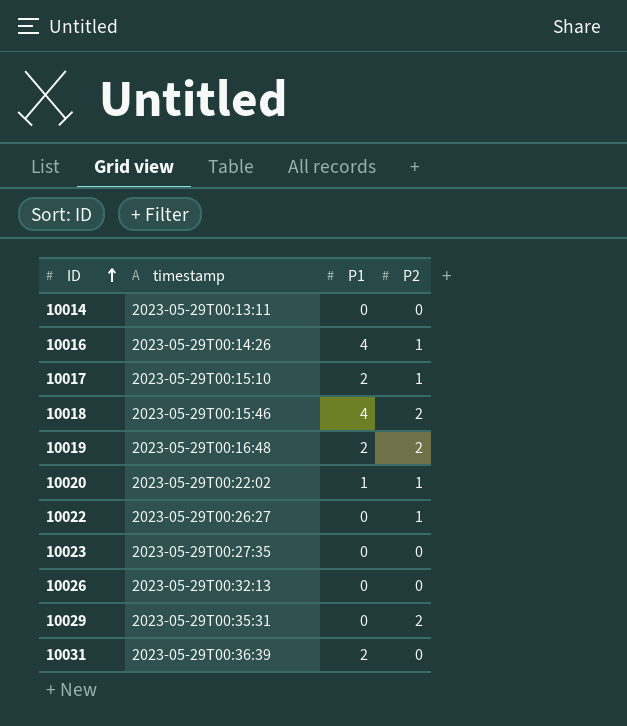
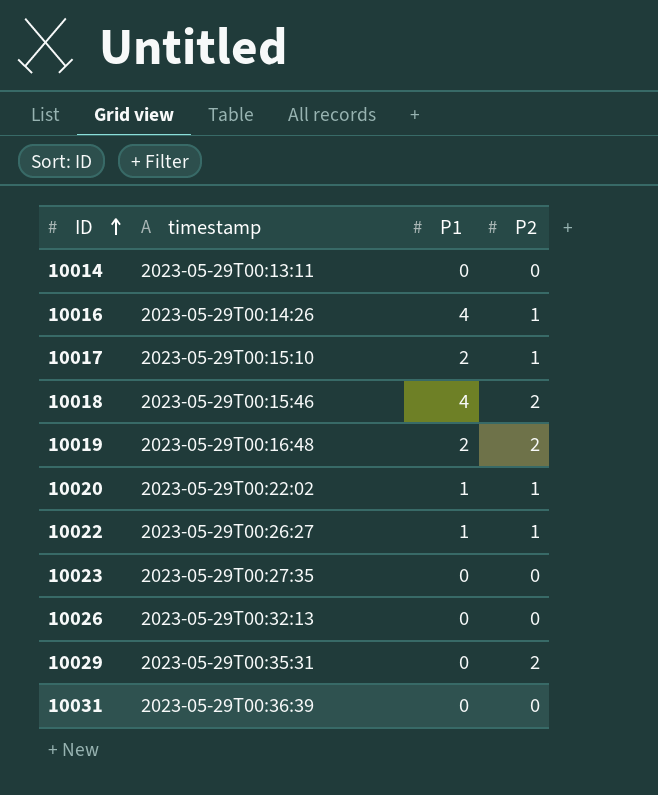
10022 | P1: 0 -> 1
10031 | P1: 2 -> 0

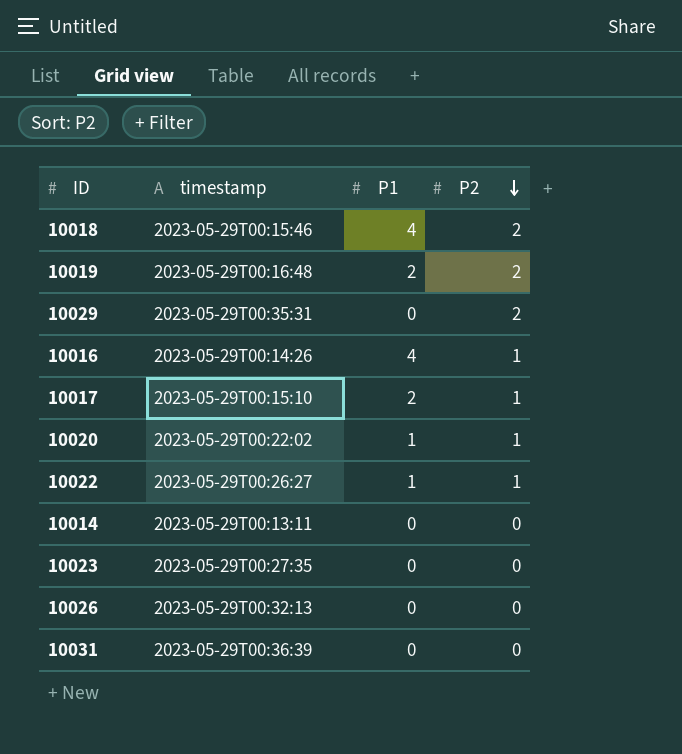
row order: ID ascending -> P2 descending

